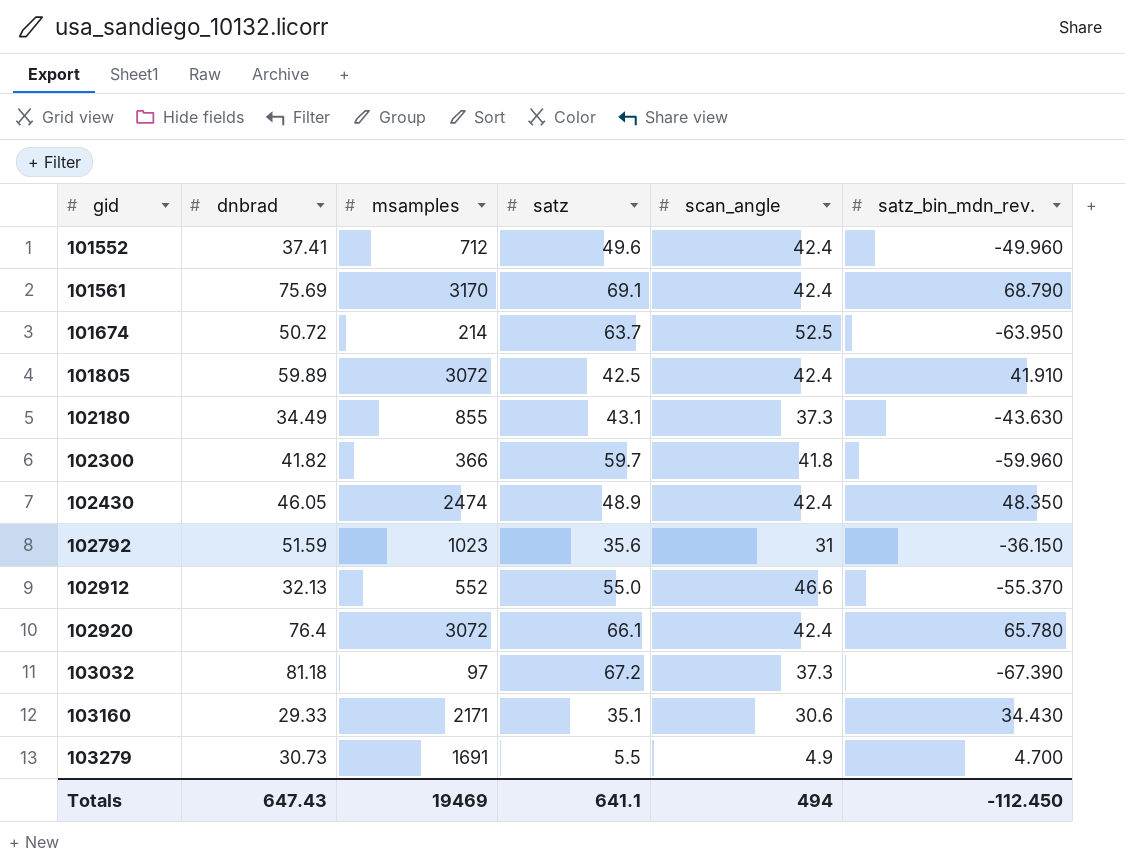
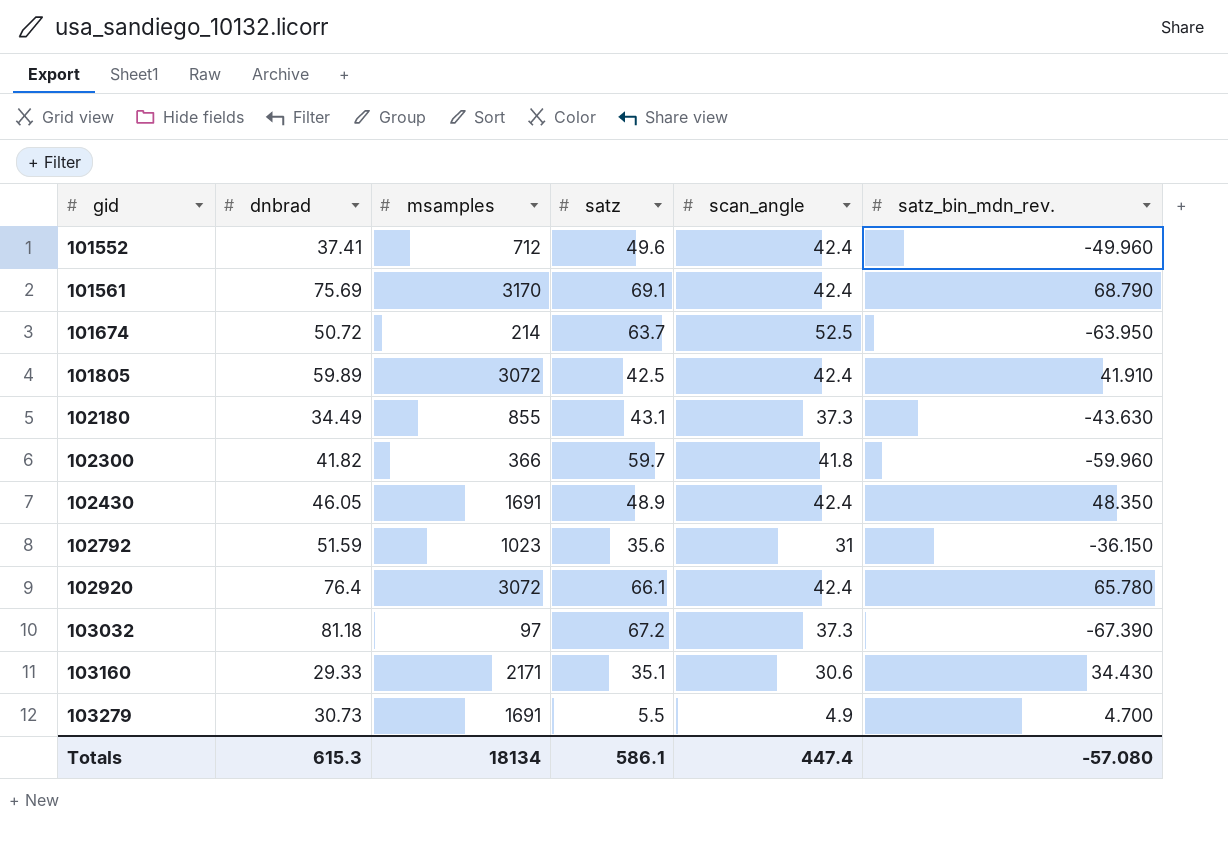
row 102912: 32.13 | 552 | 55.0 | 46.6 | -55.370 -> none
102430 | msamples: 2474 -> 1691
Totals | dnbrad: 647.43 -> 615.3
Totals | msamples: 19469 -> 18134
Totals | satz: 641.1 -> 586.1
Totals | scan_angle: 494 -> 447.4
Totals | satz_bin_mdn_rev.: -112.450 -> -57.080

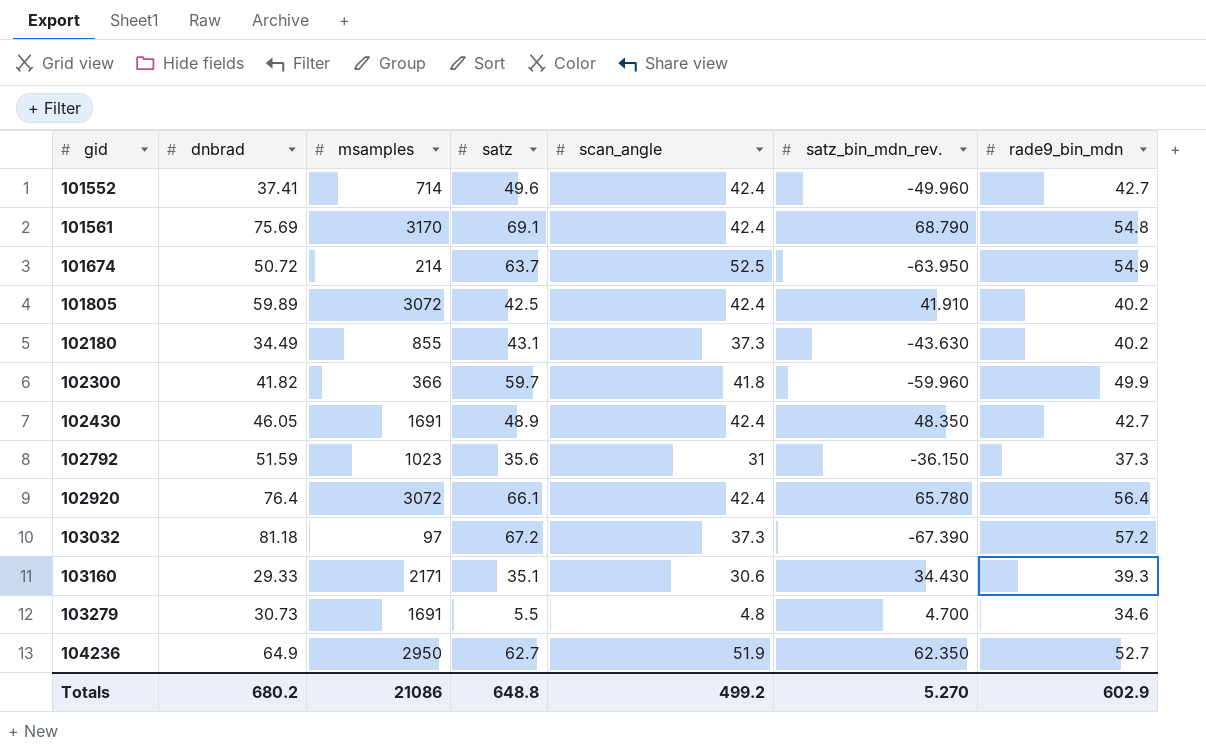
column rade9_bin_mdn | position: none -> 7
101552 | msamples: 712 -> 714
103279 | scan_angle: 4.9 -> 4.8
row 104236: none -> 64.9 | 2950 | 62.7 | 51.9 | 62.350 | 52.7
Totals | dnbrad: 615.3 -> 680.2
Totals | msamples: 18134 -> 21086
Totals | satz: 586.1 -> 648.8
Totals | scan_angle: 447.4 -> 499.2
Totals | satz_bin_mdn_rev.: -57.080 -> 5.270

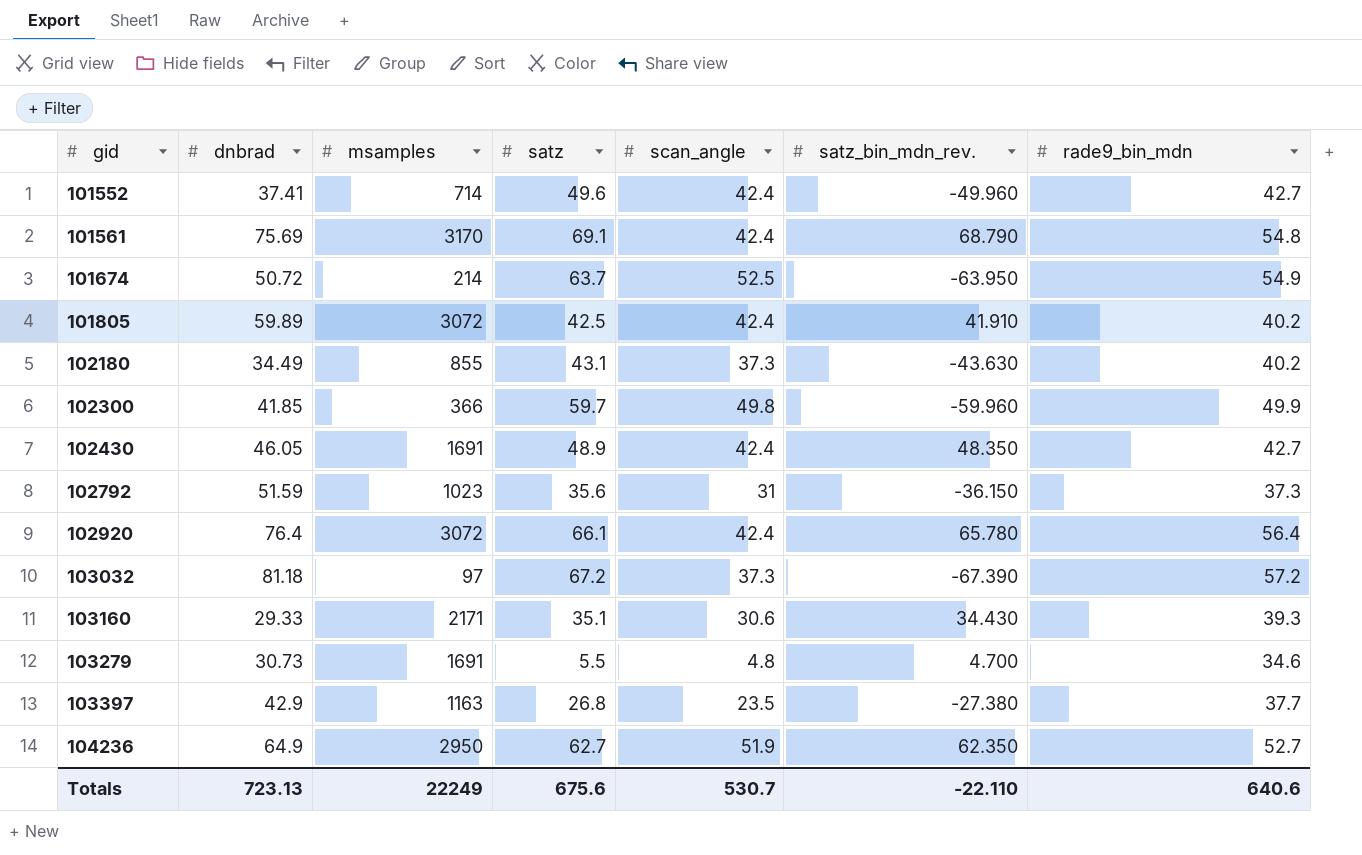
102300 | dnbrad: 41.82 -> 41.85
102300 | scan_angle: 41.8 -> 49.8
row 103397: none -> 42.9 | 1163 | 26.8 | 23.5 | -27.380 | 37.7
Totals | dnbrad: 680.2 -> 723.13
Totals | msamples: 21086 -> 22249
Totals | satz: 648.8 -> 675.6
Totals | scan_angle: 499.2 -> 530.7
Totals | satz_bin_mdn_rev.: 5.270 -> -22.110
Totals | rade9_bin_mdn: 602.9 -> 640.6

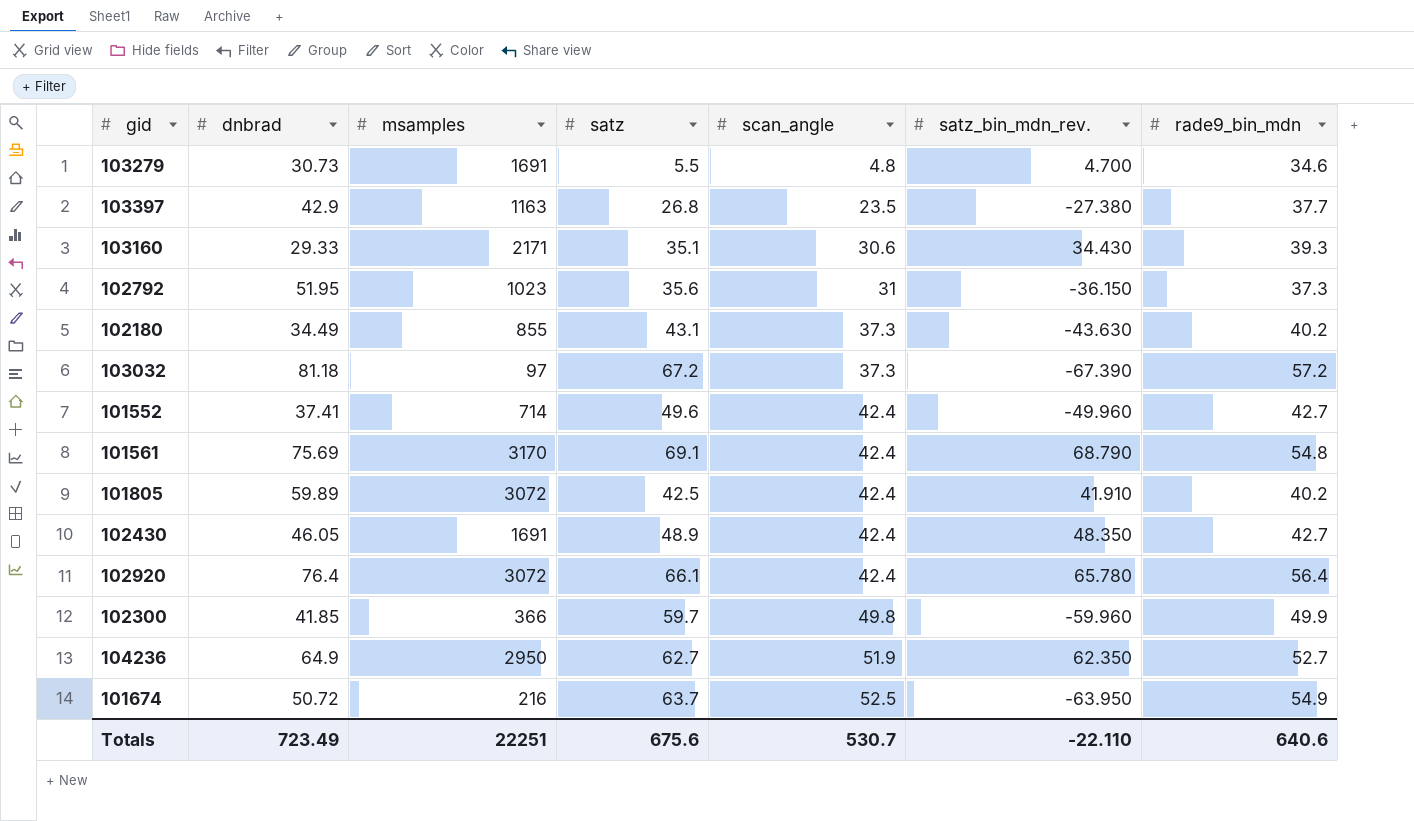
row order: gid ascending -> scan_angle ascending
102792 | dnbrad: 51.59 -> 51.95
101674 | msamples: 214 -> 216
Totals | dnbrad: 723.13 -> 723.49
Totals | msamples: 22249 -> 22251

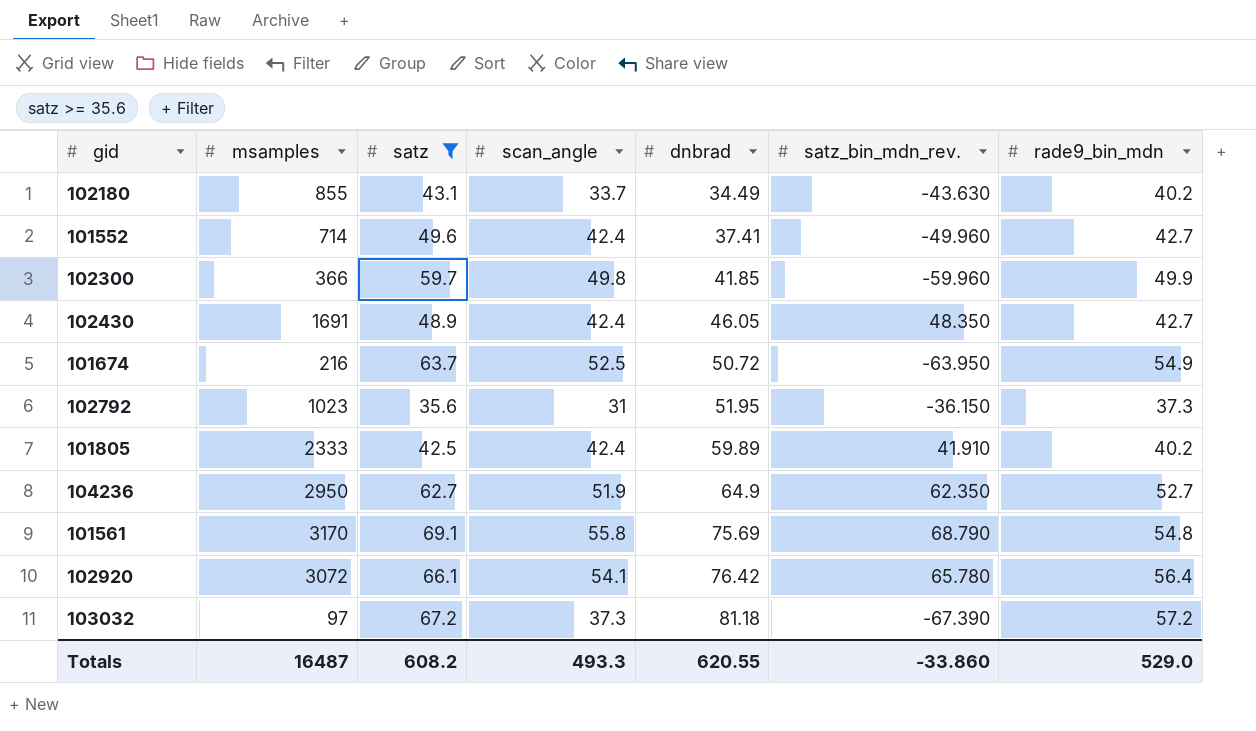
filter: none -> satz >= 35.6
row order: scan_angle ascending -> dnbrad ascending
column dnbrad | position: 2 -> 5
102180 | scan_angle: 37.3 -> 33.7
101805 | msamples: 3072 -> 2333
101561 | scan_angle: 42.4 -> 55.8
102920 | scan_angle: 42.4 -> 54.1
102920 | dnbrad: 76.4 -> 76.42
Totals | msamples: 22251 -> 16487
Totals | satz: 675.6 -> 608.2
Totals | scan_angle: 530.7 -> 493.3
Totals | dnbrad: 723.49 -> 620.55
Totals | satz_bin_mdn_rev.: -22.110 -> -33.860
Totals | rade9_bin_mdn: 640.6 -> 529.0

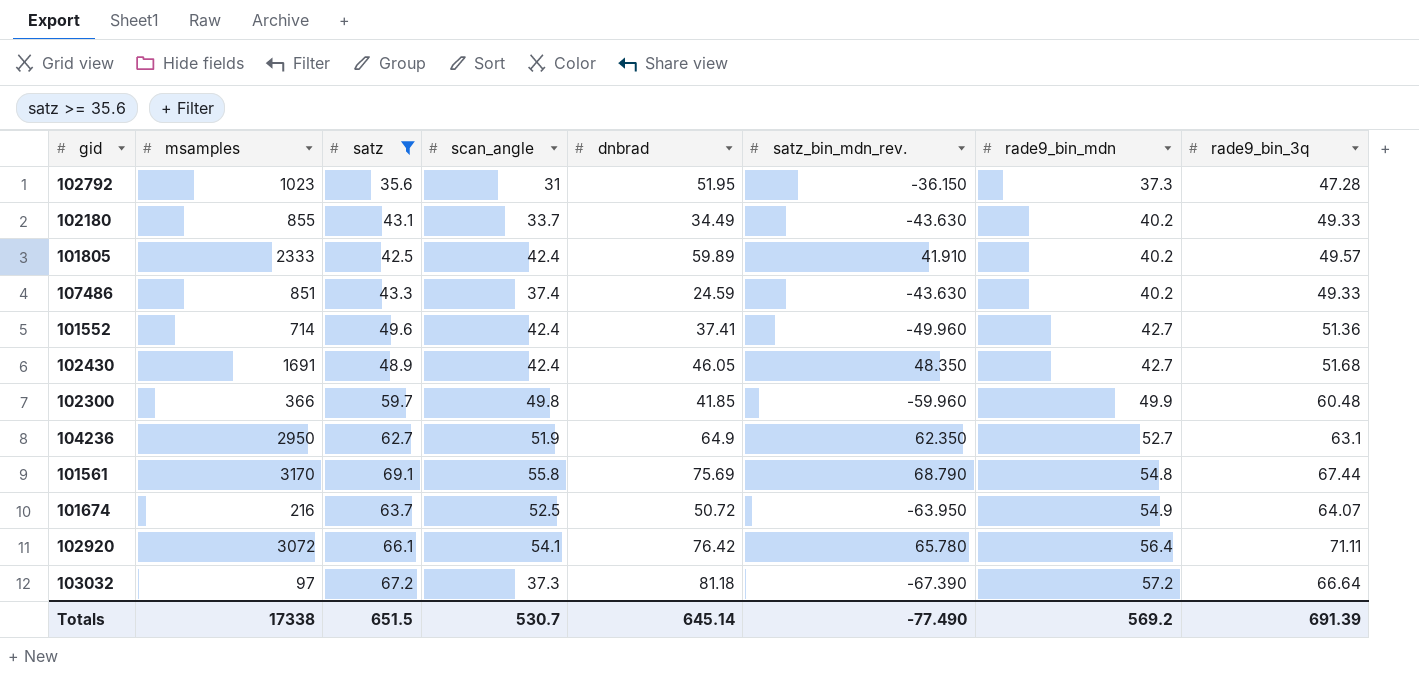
row order: dnbrad ascending -> rade9_bin_mdn ascending
column rade9_bin_3q | position: none -> 8
row 107486: none -> 851 | 43.3 | 37.4 | 24.59 | -43.630 | 40.2 | 49.33
Totals | msamples: 16487 -> 17338
Totals | satz: 608.2 -> 651.5
Totals | scan_angle: 493.3 -> 530.7
Totals | dnbrad: 620.55 -> 645.14
Totals | satz_bin_mdn_rev.: -33.860 -> -77.490
Totals | rade9_bin_mdn: 529.0 -> 569.2

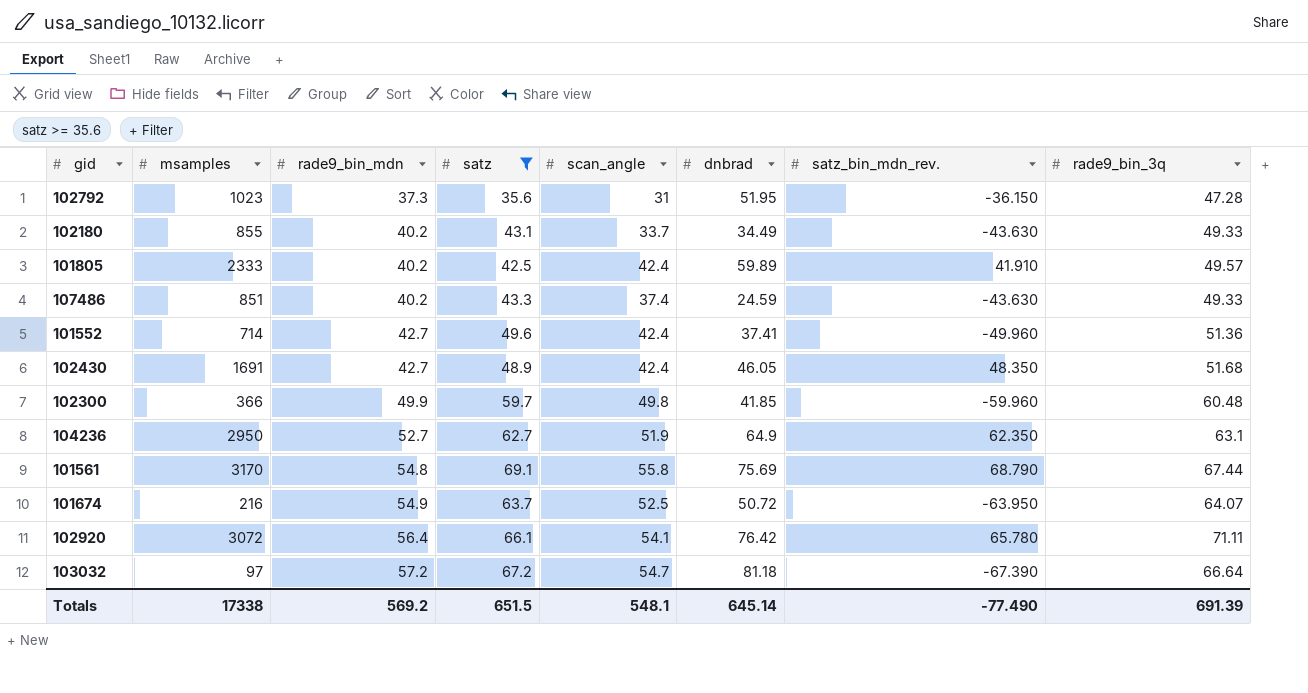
column rade9_bin_mdn | position: 7 -> 3
103032 | scan_angle: 37.3 -> 54.7
Totals | scan_angle: 530.7 -> 548.1

